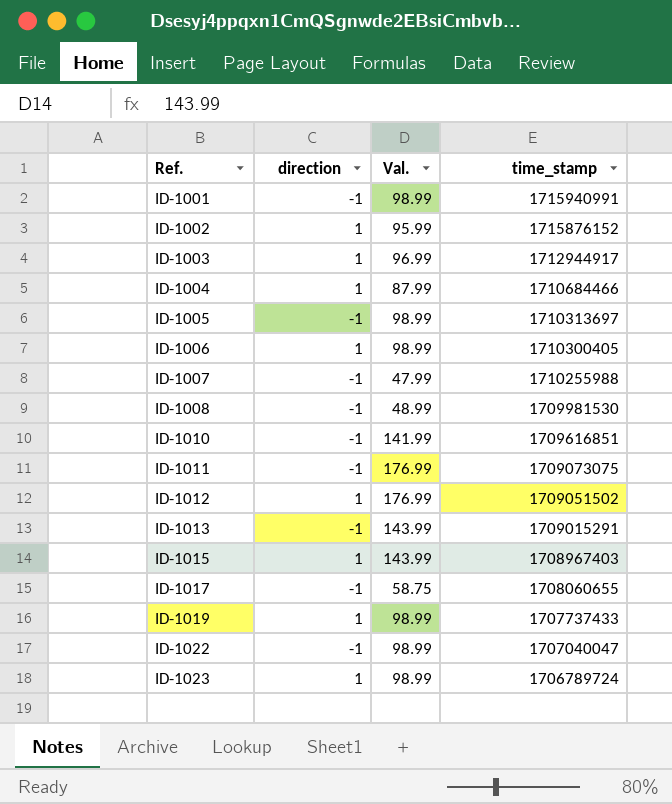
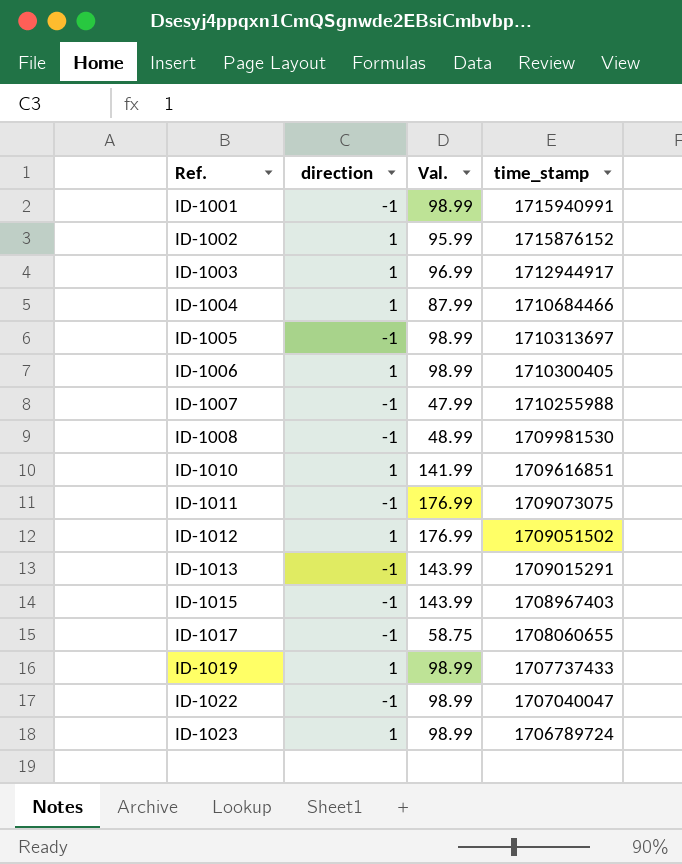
ID-1010 | direction: -1 -> 1
ID-1015 | direction: 1 -> -1

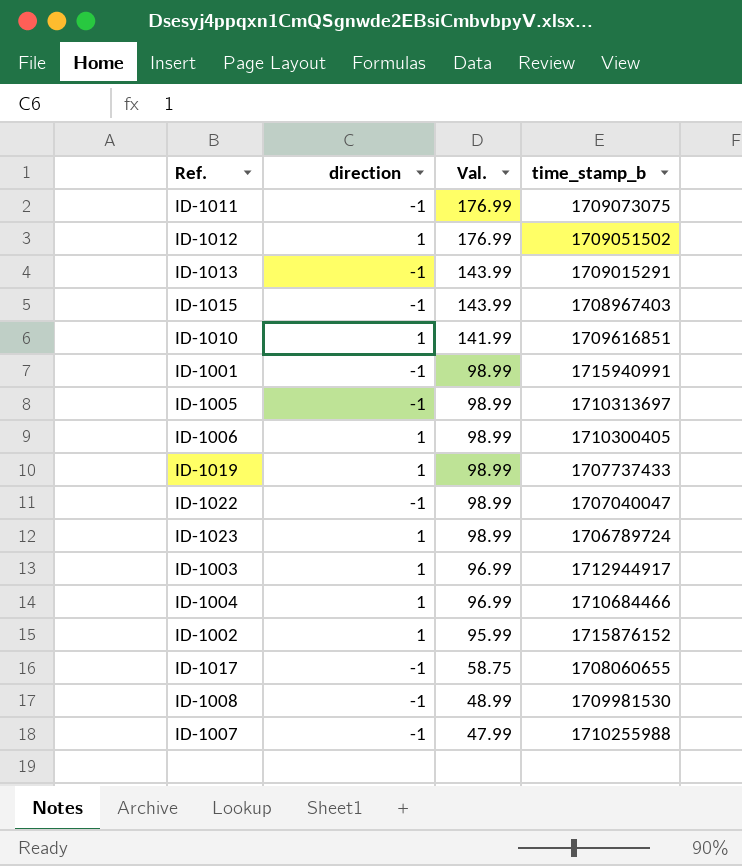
row order: Ref. ascending -> Val. descending
column name: time_stamp -> time_stamp_b
ID-1004 | Val.: 87.99 -> 96.99

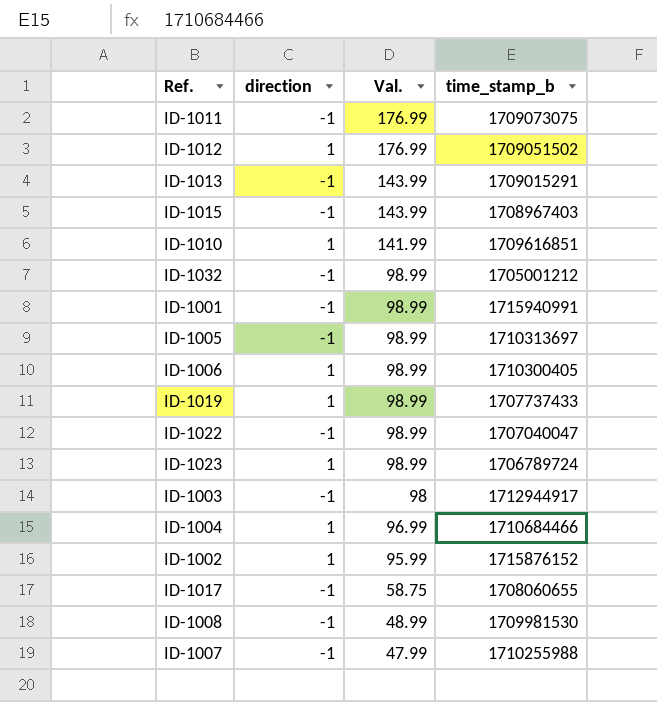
row ID-1032: none -> -1 | 98.99 | 1705001212
ID-1003 | direction: 1 -> -1
ID-1003 | Val.: 96.99 -> 98

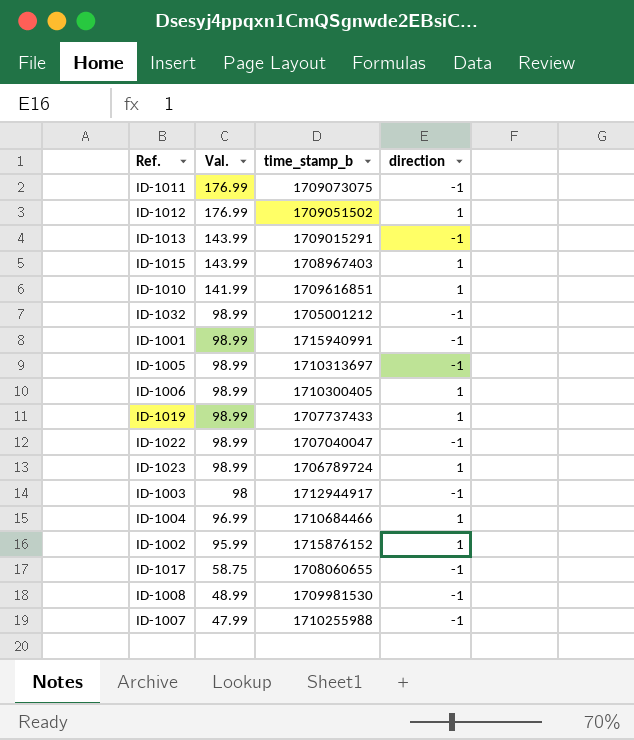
column direction | position: 2 -> 4
ID-1015 | direction: -1 -> 1

